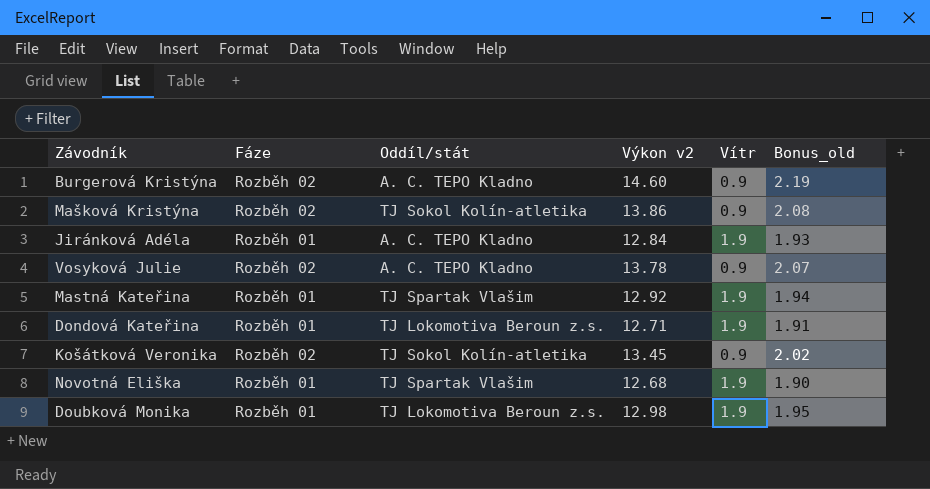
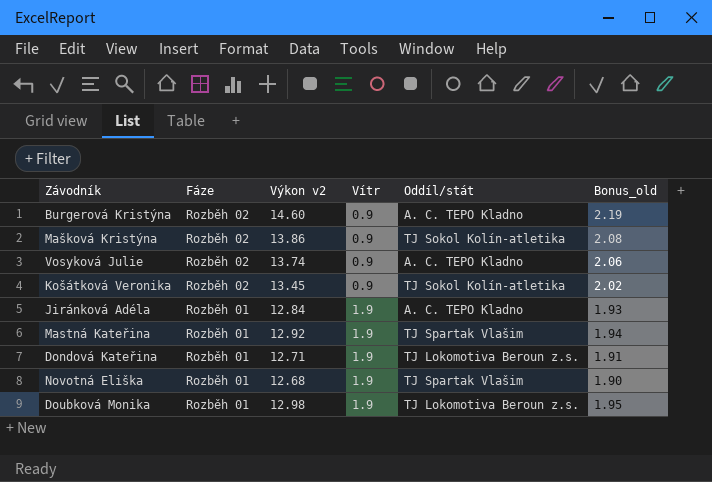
row order: none -> Fáze descending
column Oddíl/stát | position: 3 -> 5
Vosyková Julie | Výkon v2: 13.78 -> 13.74
Vosyková Julie | Bonus_old: 2.07 -> 2.06

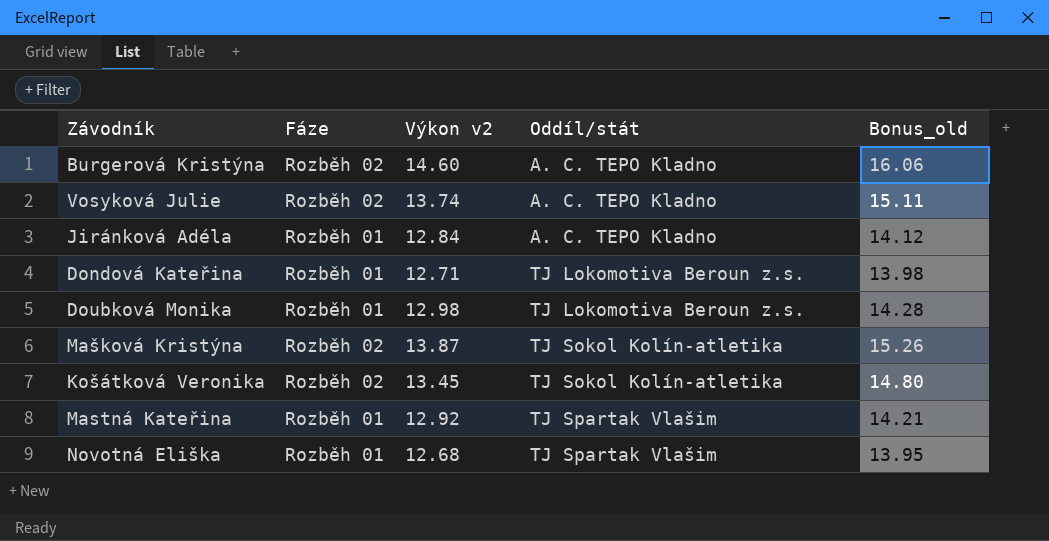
row order: Fáze descending -> Oddíl/stát ascending
column Vítr | position: 4 -> none
column Bonus_old | formula: [Výkon v2] * 0.15 -> [Výkon v2] * 1.1
Mašková Kristýna | Výkon v2: 13.86 -> 13.87

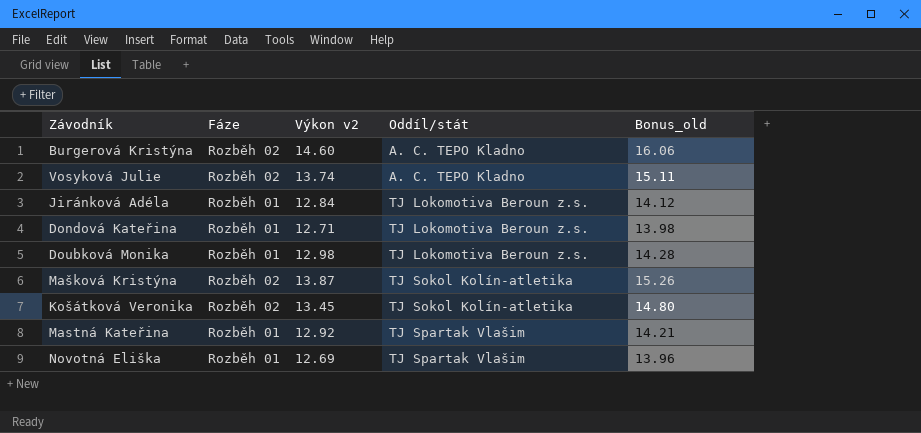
Jiránková Adéla | Oddíl/stát: A. C. TEPO Kladno -> TJ Lokomotiva Beroun z.s.
Novotná Eliška | Výkon v2: 12.68 -> 12.69
Novotná Eliška | Bonus_old: 13.95 -> 13.96

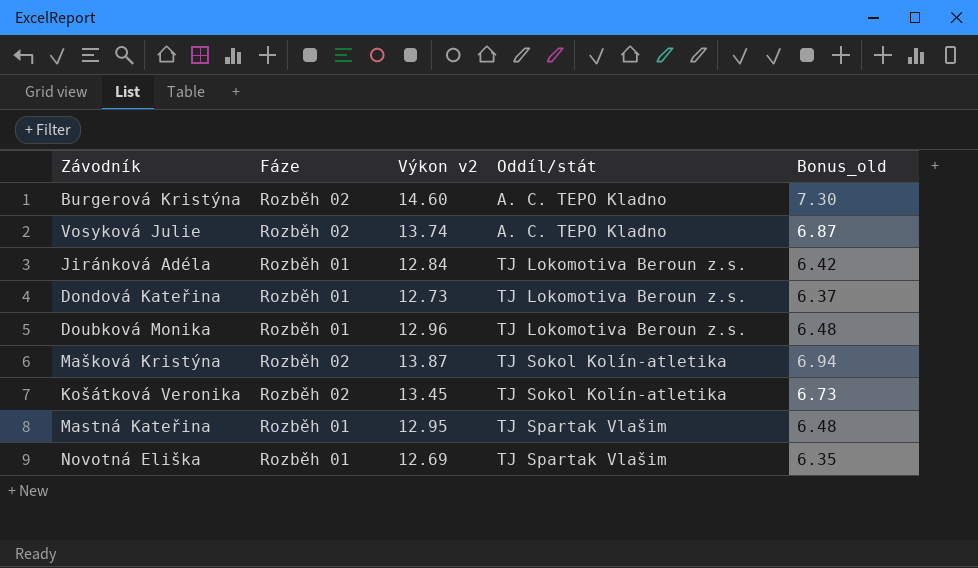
column Bonus_old | formula: [Výkon v2] * 1.1 -> [Výkon v2] * 0.5
Dondová Kateřina | Výkon v2: 12.71 -> 12.73
Doubková Monika | Výkon v2: 12.98 -> 12.96
Mastná Kateřina | Výkon v2: 12.92 -> 12.95

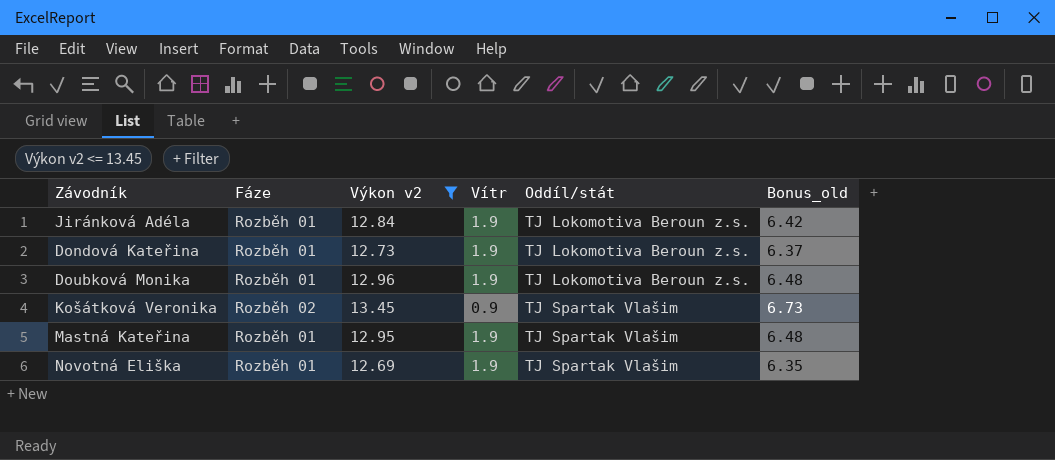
filter: none -> Výkon v2 <= 13.45
column Vítr | position: none -> 4
Košátková Veronika | Oddíl/stát: TJ Sokol Kolín-atletika -> TJ Spartak Vlašim

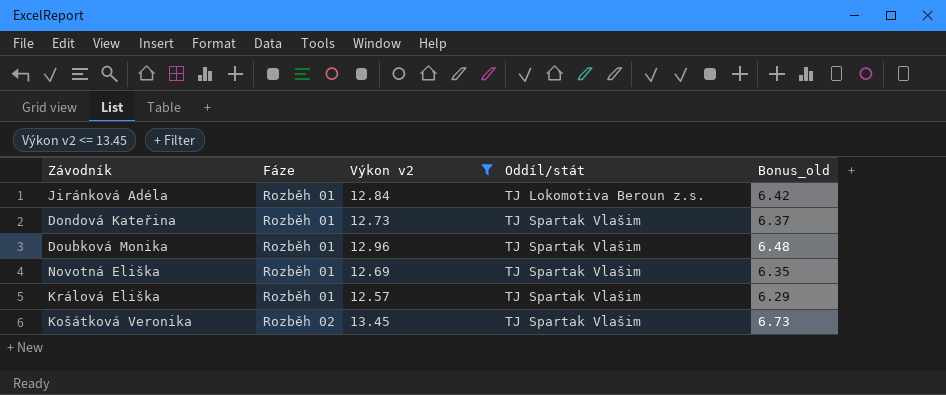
row order: Oddíl/stát ascending -> Fáze ascending
column Vítr | position: 4 -> none
row Mastná Kateřina: Rozběh 01 | 12.95 | 1.9 | TJ Spartak Vlašim | 6.48 -> none
Dondová Kateřina | Oddíl/stát: TJ Lokomotiva Beroun z.s. -> TJ Spartak Vlašim
Doubková Monika | Oddíl/stát: TJ Lokomotiva Beroun z.s. -> TJ Spartak Vlašim
row Králová Eliška: none -> Rozběh 01 | 12.57 | TJ Spartak Vlašim | 6.29

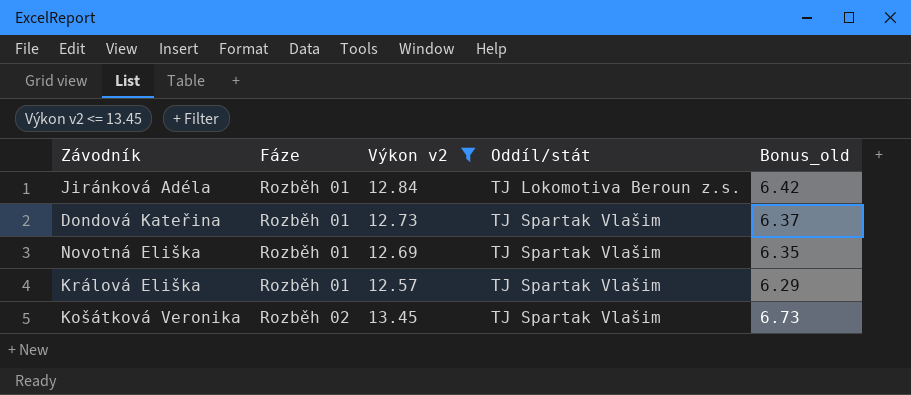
row Doubková Monika: Rozběh 01 | 12.96 | TJ Spartak Vlašim | 6.48 -> none

